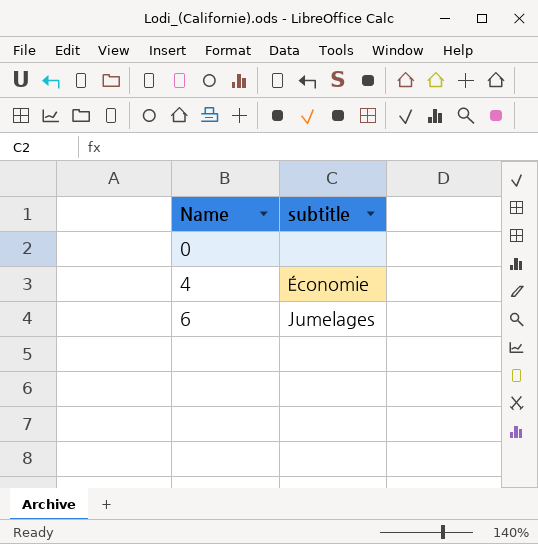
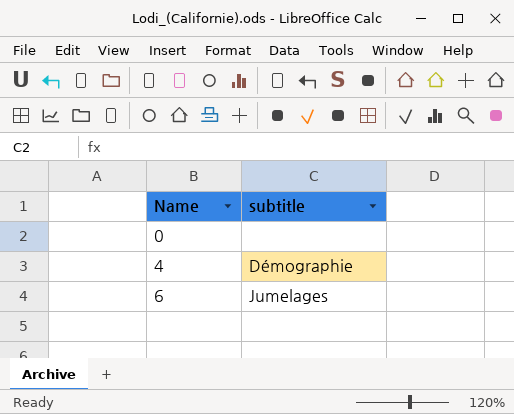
4 | subtitle: Économie -> Démographie

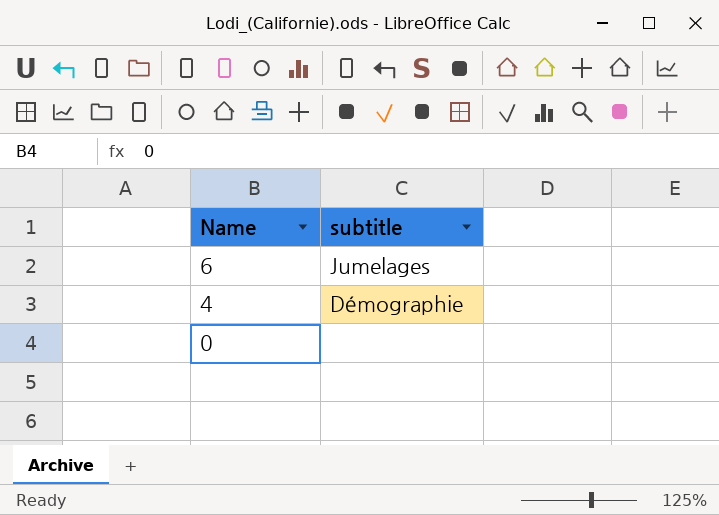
row order: Name ascending -> Name descending

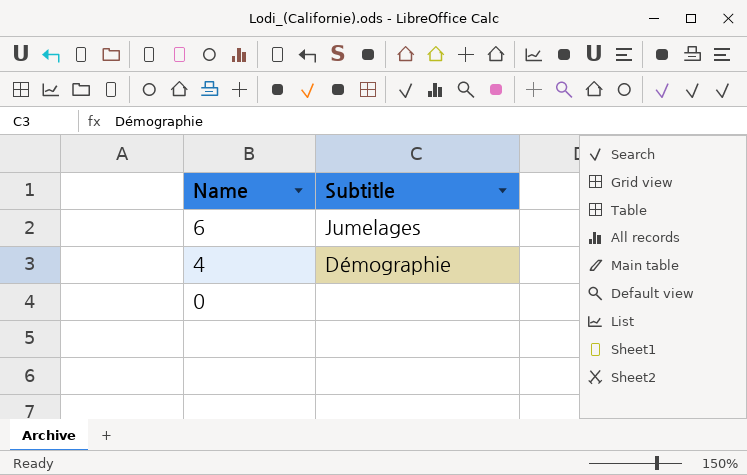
column name: subtitle -> Subtitle

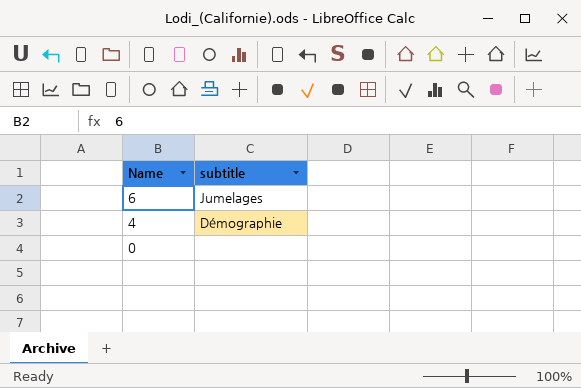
column name: Subtitle -> subtitle

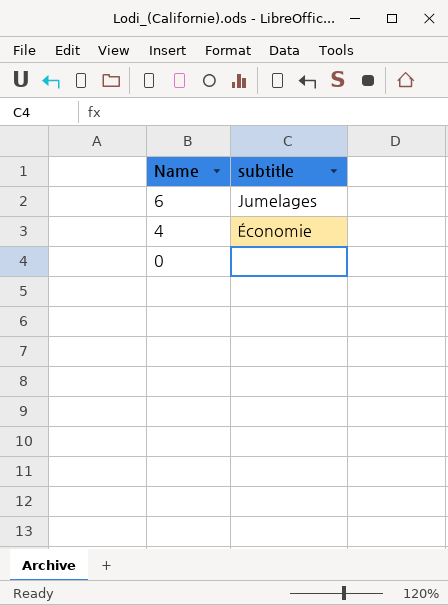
4 | subtitle: Démographie -> Économie

